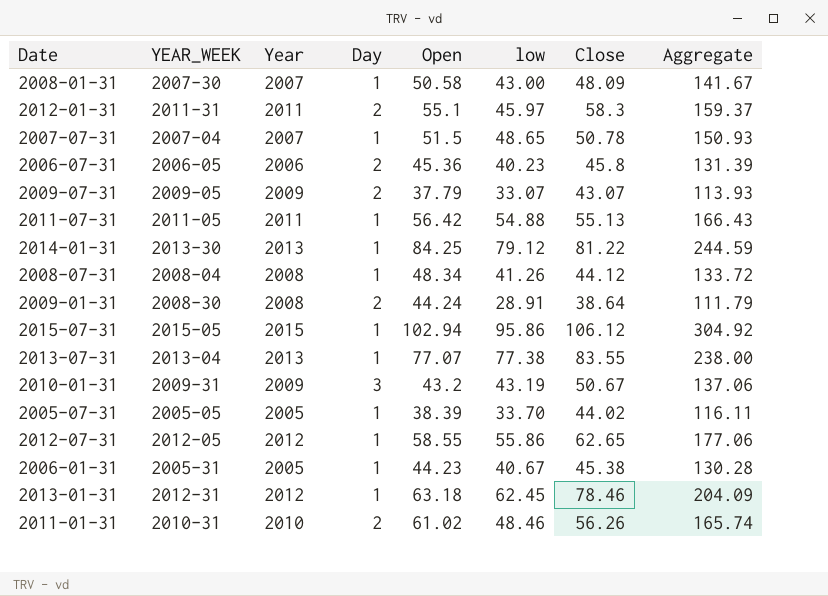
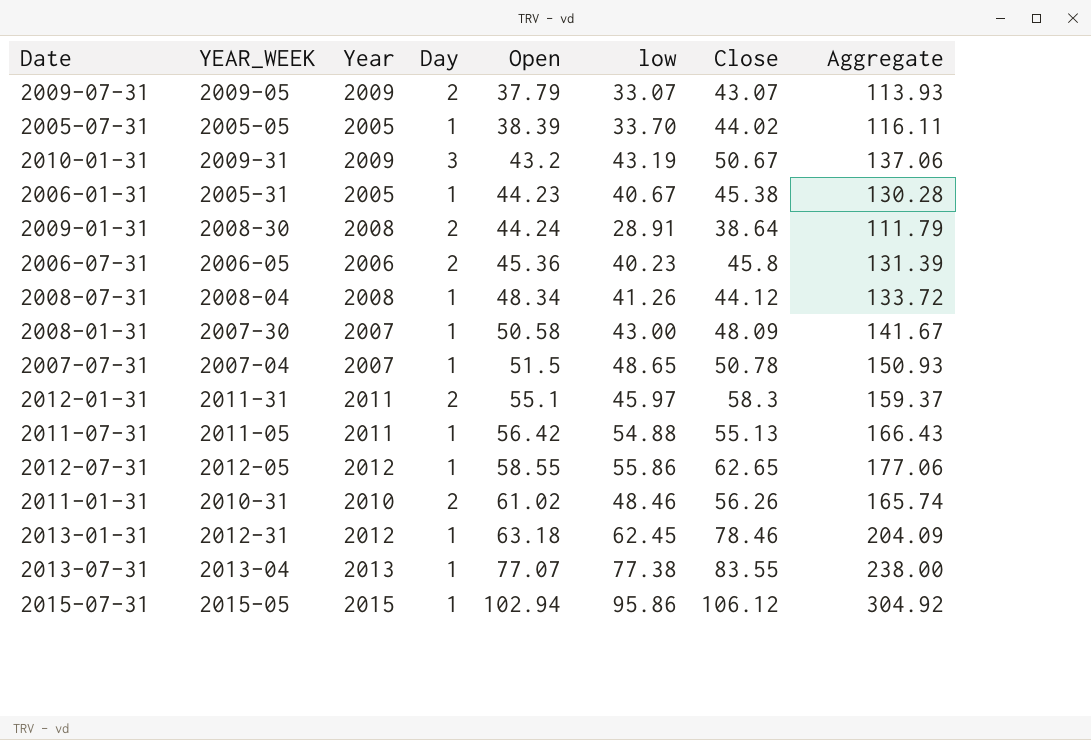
row order: none -> Open ascending
row 2014-01-31: 2013-30 | 2013 | 1 | 84.25 | 79.12 | 81.22 | 244.59 -> none

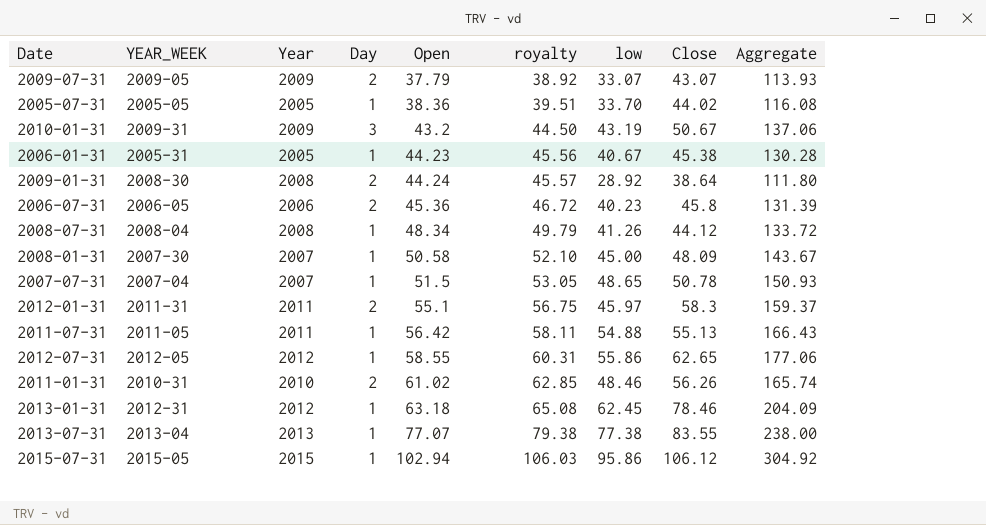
column royalty | formula: none -> [Open] * 1.03
2005-07-31 | Open: 38.39 -> 38.36
2005-07-31 | Aggregate: 116.11 -> 116.08
2009-01-31 | low: 28.91 -> 28.92
2009-01-31 | Aggregate: 111.79 -> 111.80
2008-01-31 | low: 43.00 -> 45.00
2008-01-31 | Aggregate: 141.67 -> 143.67

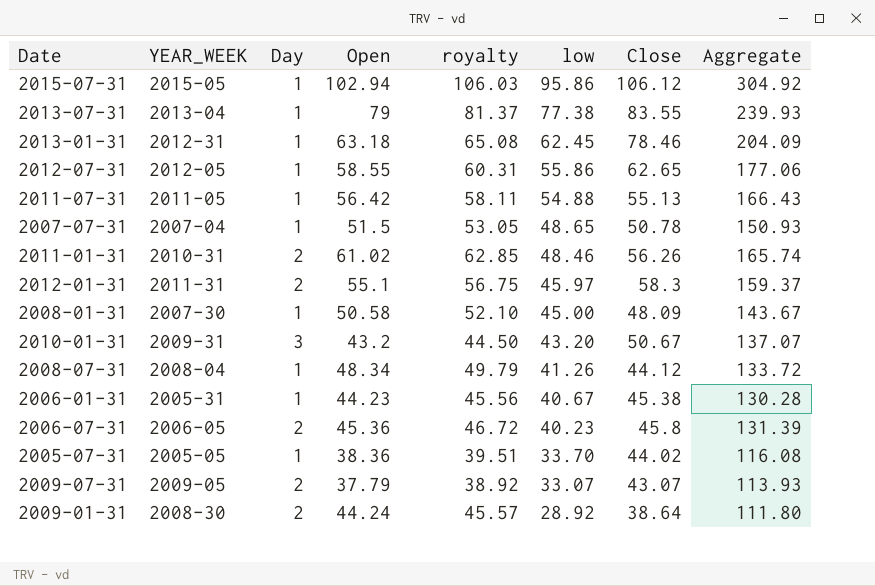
row order: Open ascending -> low descending
column Year | position: 3 -> none
2013-07-31 | Open: 77.07 -> 79
2013-07-31 | royalty: 79.38 -> 81.37
2013-07-31 | Aggregate: 238.00 -> 239.93
2010-01-31 | low: 43.19 -> 43.20
2010-01-31 | Aggregate: 137.06 -> 137.07

